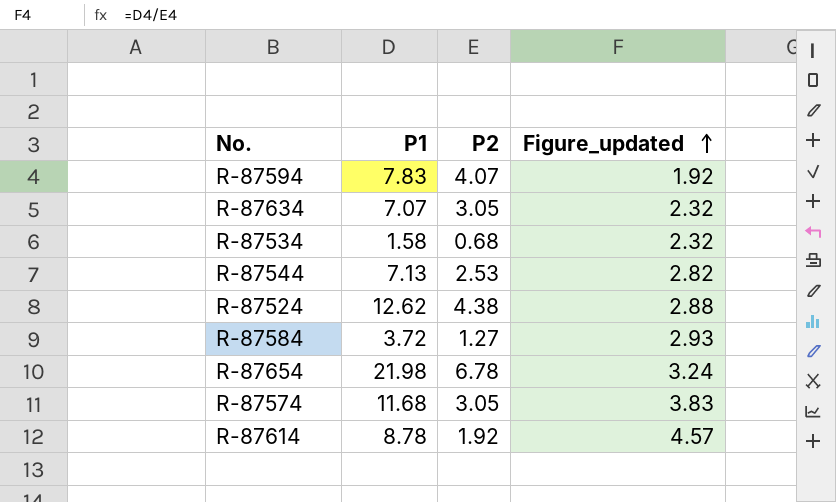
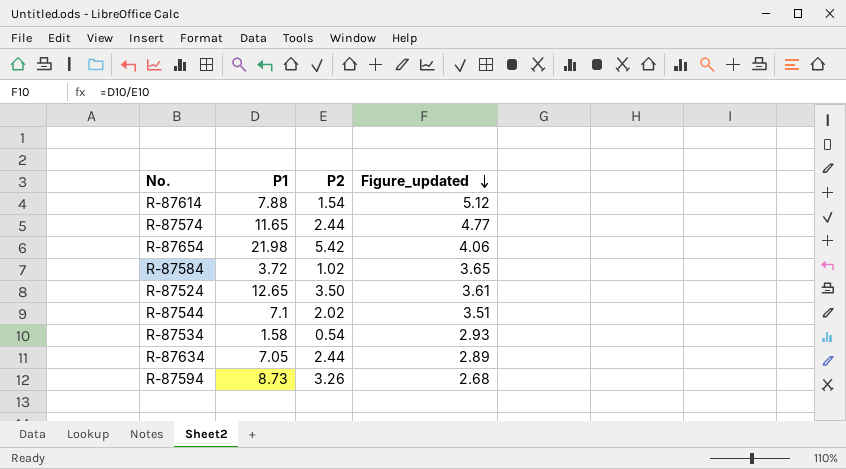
row order: Figure_updated ascending -> Figure_updated descending
R-87614 | P1: 8.78 -> 7.88
R-87614 | P2: 1.92 -> 1.54
R-87614 | Figure_updated: 4.57 -> 5.12
R-87574 | P1: 11.68 -> 11.65
R-87574 | P2: 3.05 -> 2.44
R-87574 | Figure_updated: 3.83 -> 4.77
R-87654 | P2: 6.78 -> 5.42
R-87654 | Figure_updated: 3.24 -> 4.06
R-87584 | P2: 1.27 -> 1.02
R-87584 | Figure_updated: 2.93 -> 3.65
R-87524 | P1: 12.62 -> 12.65
R-87524 | P2: 4.38 -> 3.50
R-87524 | Figure_updated: 2.88 -> 3.61
R-87544 | P1: 7.13 -> 7.1
R-87544 | P2: 2.53 -> 2.02
R-87544 | Figure_updated: 2.82 -> 3.51
R-87534 | P2: 0.68 -> 0.54
R-87534 | Figure_updated: 2.32 -> 2.93
R-87634 | P1: 7.07 -> 7.05
R-87634 | P2: 3.05 -> 2.44
R-87634 | Figure_updated: 2.32 -> 2.89
R-87594 | P1: 7.83 -> 8.73
R-87594 | P2: 4.07 -> 3.26
R-87594 | Figure_updated: 1.92 -> 2.68

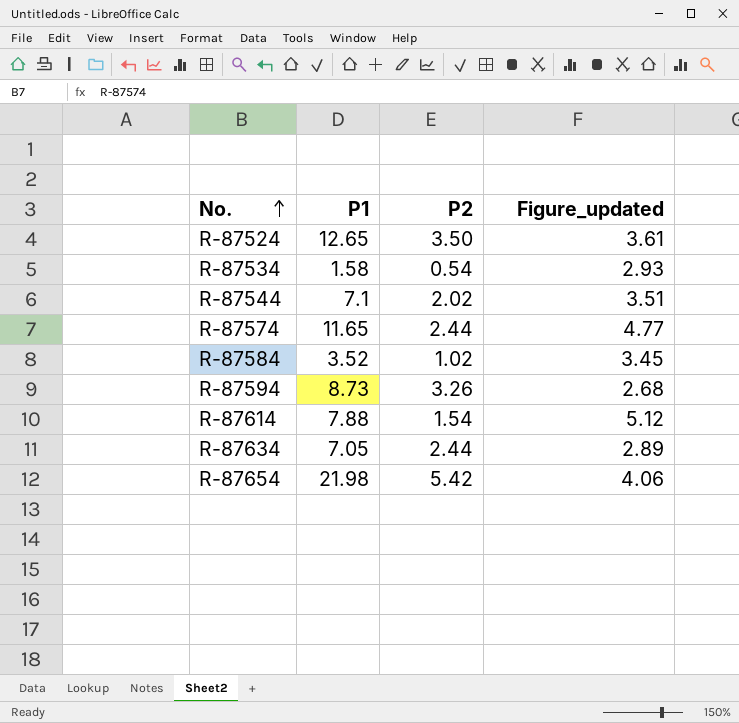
row order: Figure_updated descending -> No. ascending
R-87584 | P1: 3.72 -> 3.52
R-87584 | Figure_updated: 3.65 -> 3.45

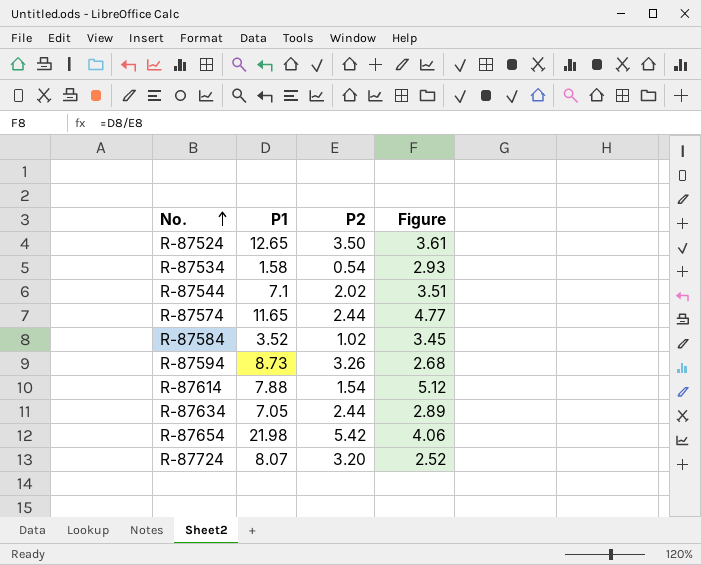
column name: Figure_updated -> Figure
row R-87724: none -> 8.07 | 3.20 | 2.52

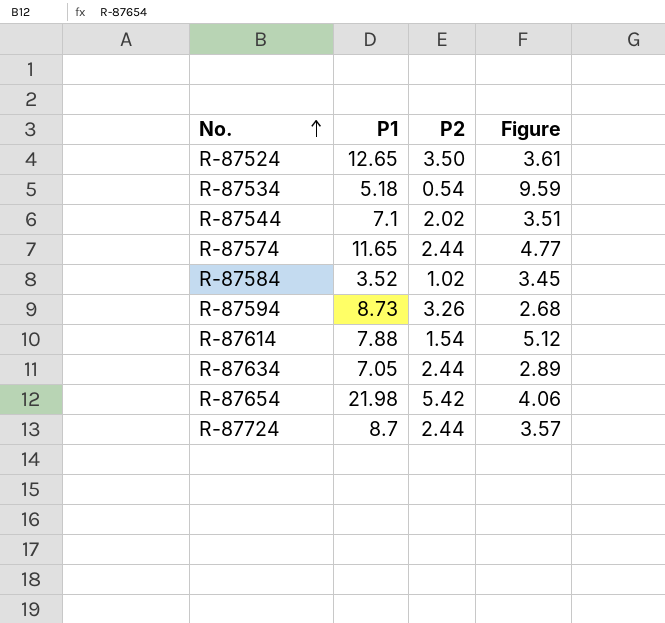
R-87534 | P1: 1.58 -> 5.18
R-87534 | Figure: 2.93 -> 9.59
R-87724 | P1: 8.07 -> 8.7
R-87724 | P2: 3.20 -> 2.44
R-87724 | Figure: 2.52 -> 3.57

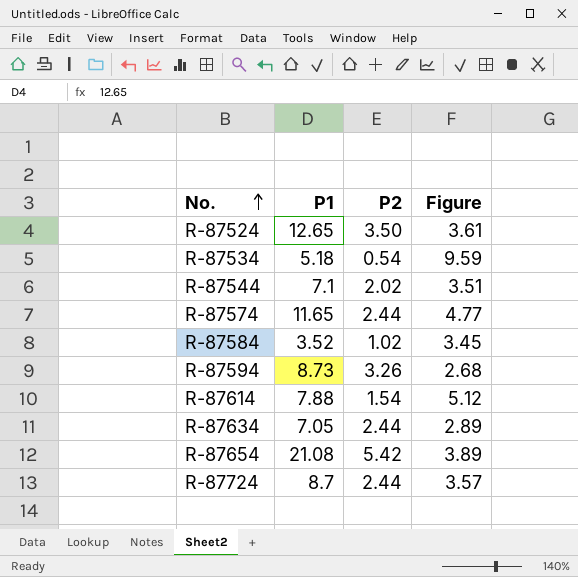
R-87654 | P1: 21.98 -> 21.08
R-87654 | Figure: 4.06 -> 3.89

